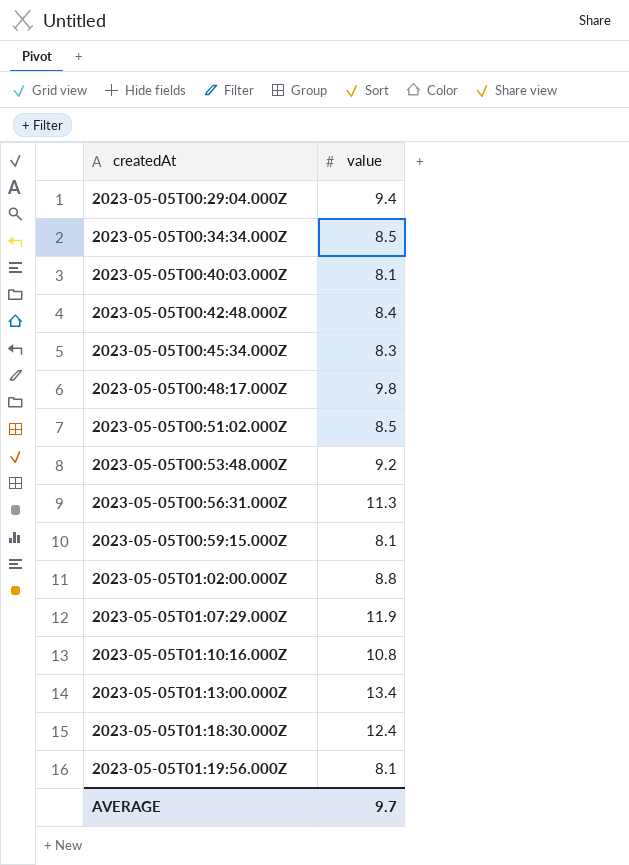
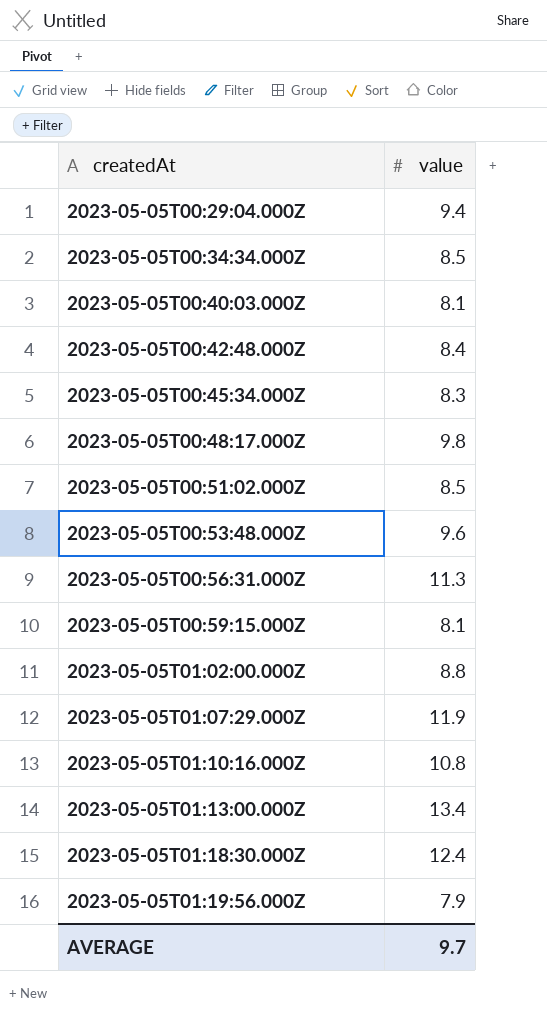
2023-05-05T00:53:48.000Z | value: 9.2 -> 9.6
2023-05-05T01:19:56.000Z | value: 8.1 -> 7.9

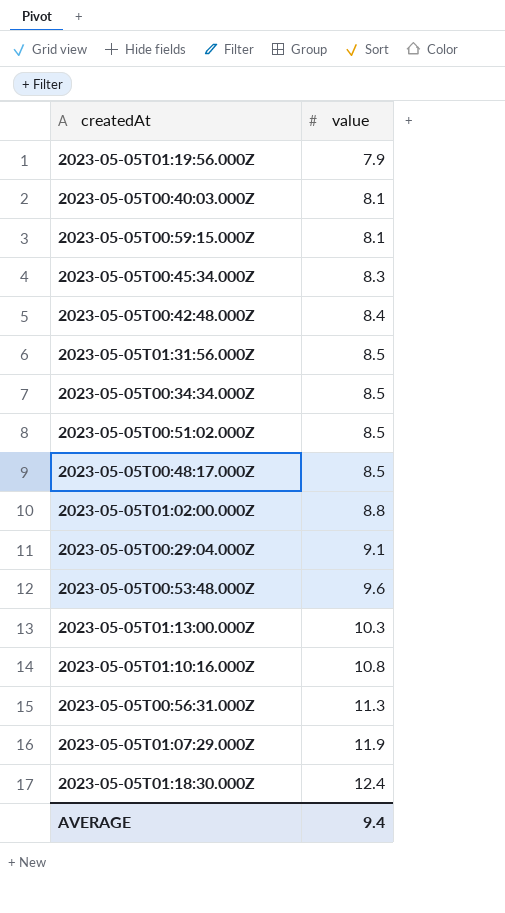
row order: createdAt ascending -> value ascending
row 2023-05-05T01:31:56.000Z: none -> 8.5
2023-05-05T00:48:17.000Z | value: 9.8 -> 8.5
2023-05-05T00:29:04.000Z | value: 9.4 -> 9.1
2023-05-05T01:13:00.000Z | value: 13.4 -> 10.3
AVERAGE | value: 9.7 -> 9.4

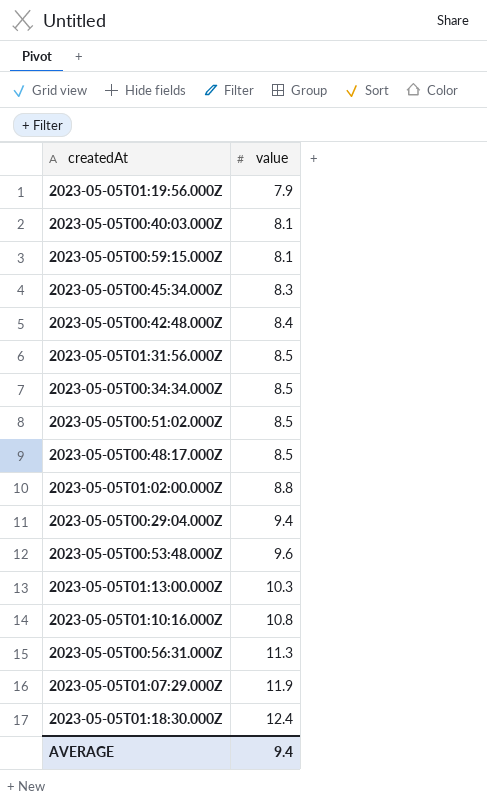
2023-05-05T00:29:04.000Z | value: 9.1 -> 9.4

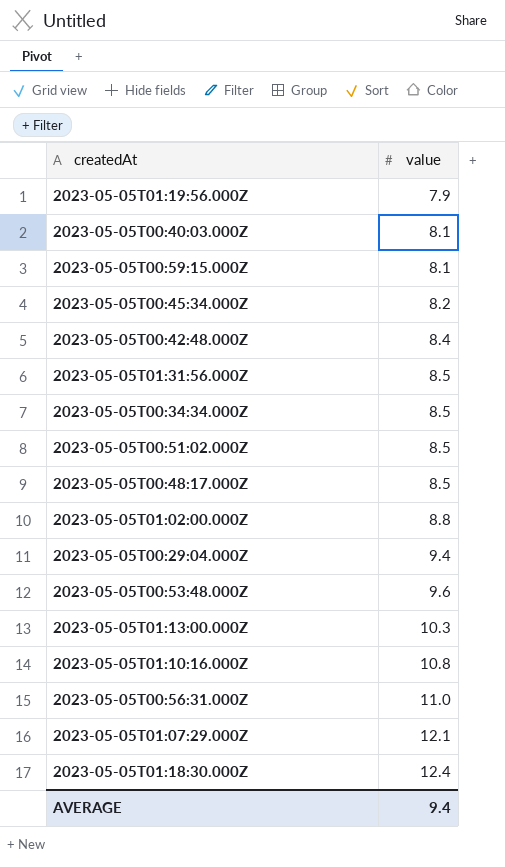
2023-05-05T00:45:34.000Z | value: 8.3 -> 8.2
2023-05-05T00:56:31.000Z | value: 11.3 -> 11.0
2023-05-05T01:07:29.000Z | value: 11.9 -> 12.1

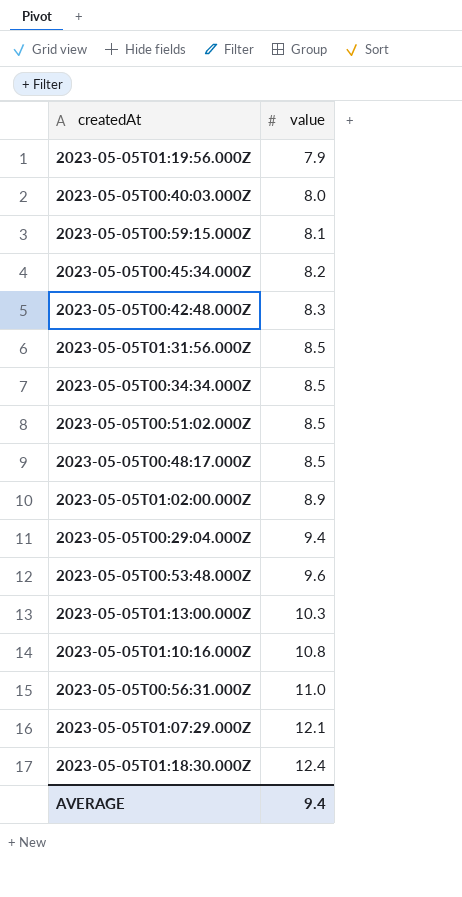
2023-05-05T00:40:03.000Z | value: 8.1 -> 8.0
2023-05-05T00:42:48.000Z | value: 8.4 -> 8.3
2023-05-05T01:02:00.000Z | value: 8.8 -> 8.9

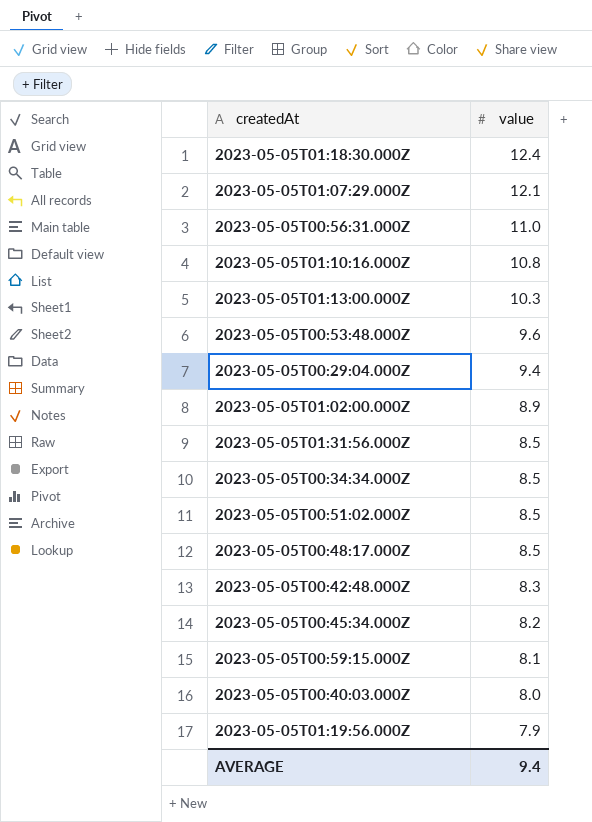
row order: value ascending -> value descending

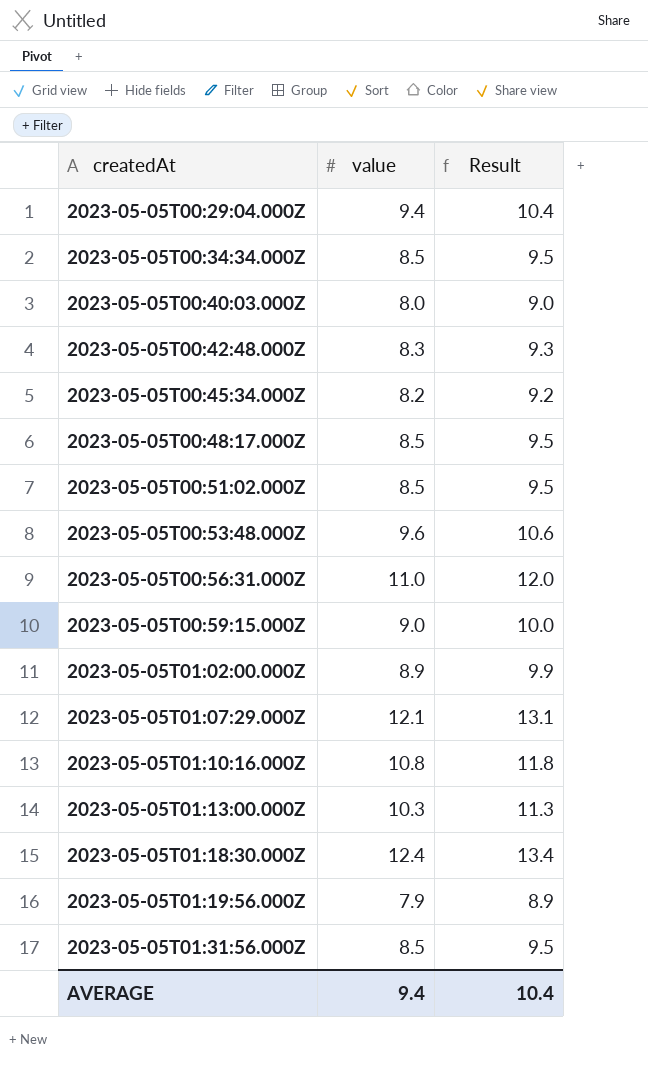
row order: value descending -> createdAt ascending
column Result | formula: none -> [value] + 1
2023-05-05T00:59:15.000Z | value: 8.1 -> 9.0

